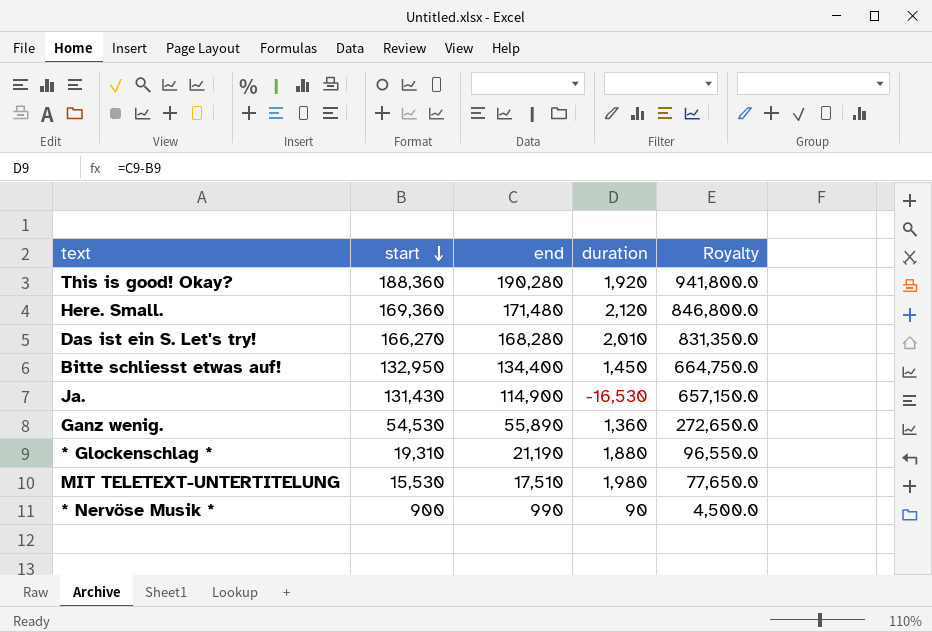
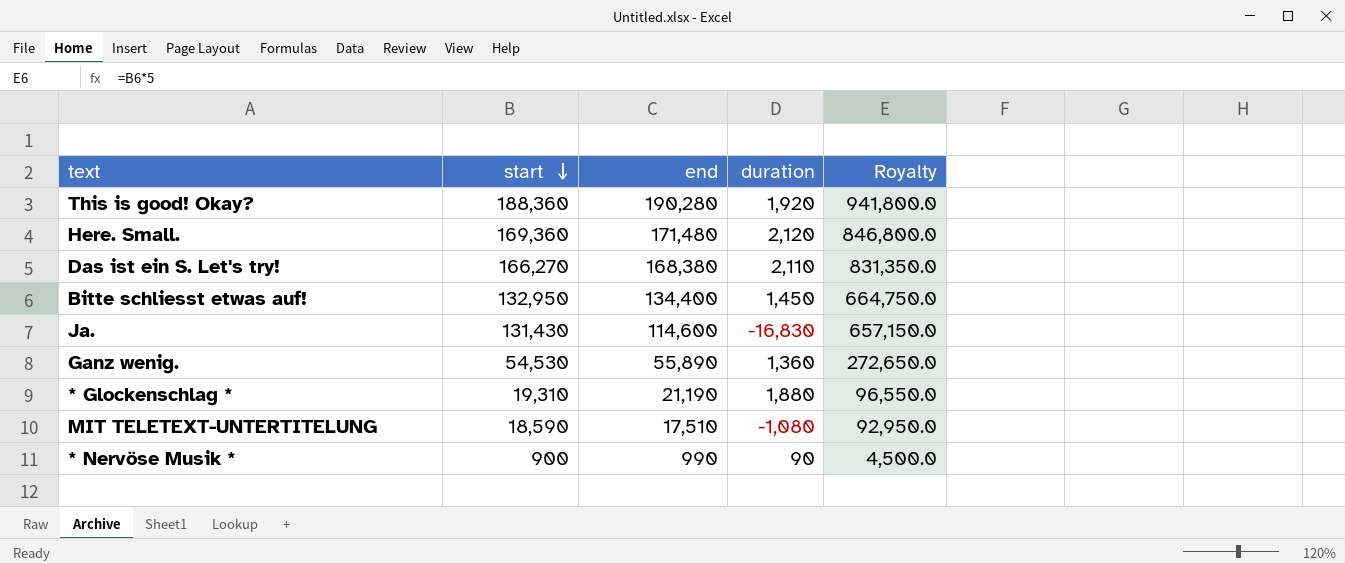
Das ist ein S. Let's try! | end: 168,280 -> 168,380
Das ist ein S. Let's try! | duration: 2,010 -> 2,110
Ja. | end: 114,900 -> 114,600
Ja. | duration: -16,530 -> -16,830
MIT TELETEXT-UNTERTITELUNG | start: 15,530 -> 18,590
MIT TELETEXT-UNTERTITELUNG | duration: 1,980 -> -1,080
MIT TELETEXT-UNTERTITELUNG | Royalty: 77,650.0 -> 92,950.0

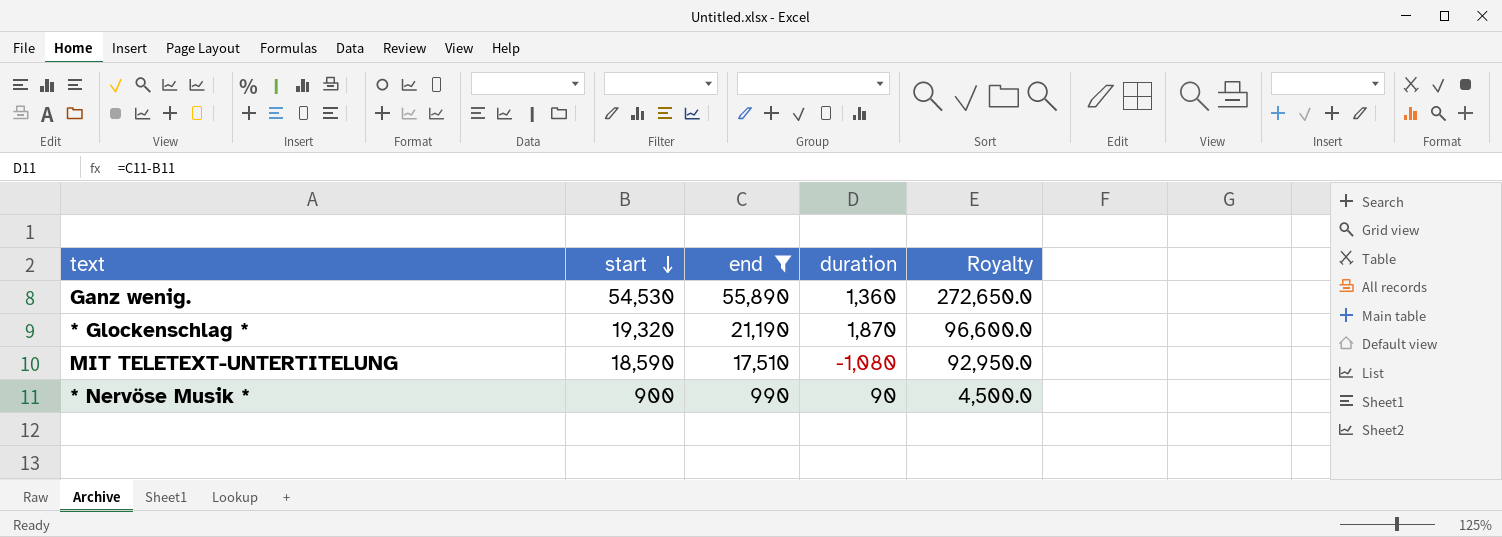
filter: none -> end <= 55,890
* Glockenschlag * | start: 19,310 -> 19,320
* Glockenschlag * | duration: 1,880 -> 1,870
* Glockenschlag * | Royalty: 96,550.0 -> 96,600.0

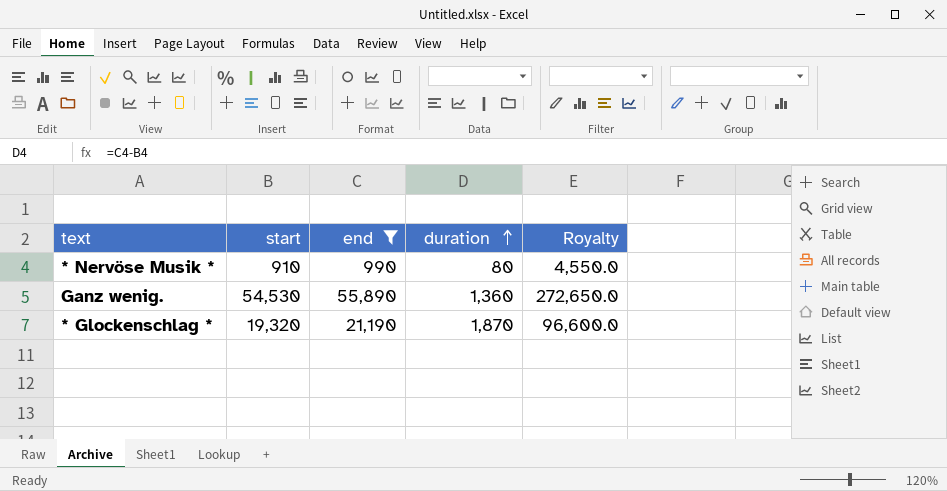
row order: start descending -> duration ascending
row MIT TELETEXT-UNTERTITELUNG: 18,590 | 17,510 | -1,080 | 92,950.0 -> none
* Nervöse Musik * | start: 900 -> 910
* Nervöse Musik * | duration: 90 -> 80
* Nervöse Musik * | Royalty: 4,500.0 -> 4,550.0

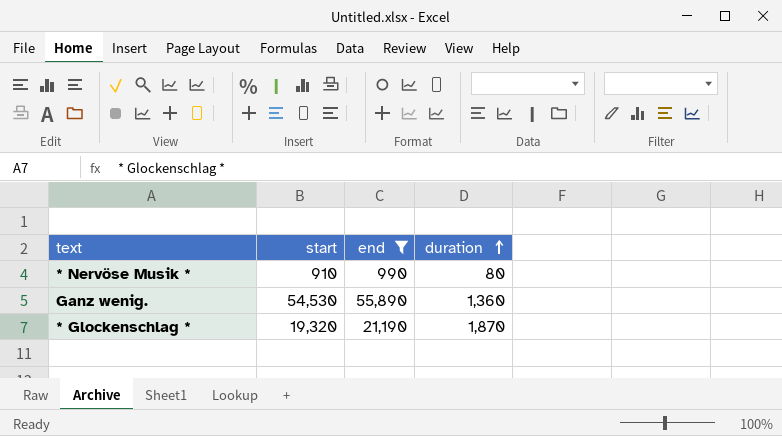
column Royalty | formula: [start] * 5 -> none

